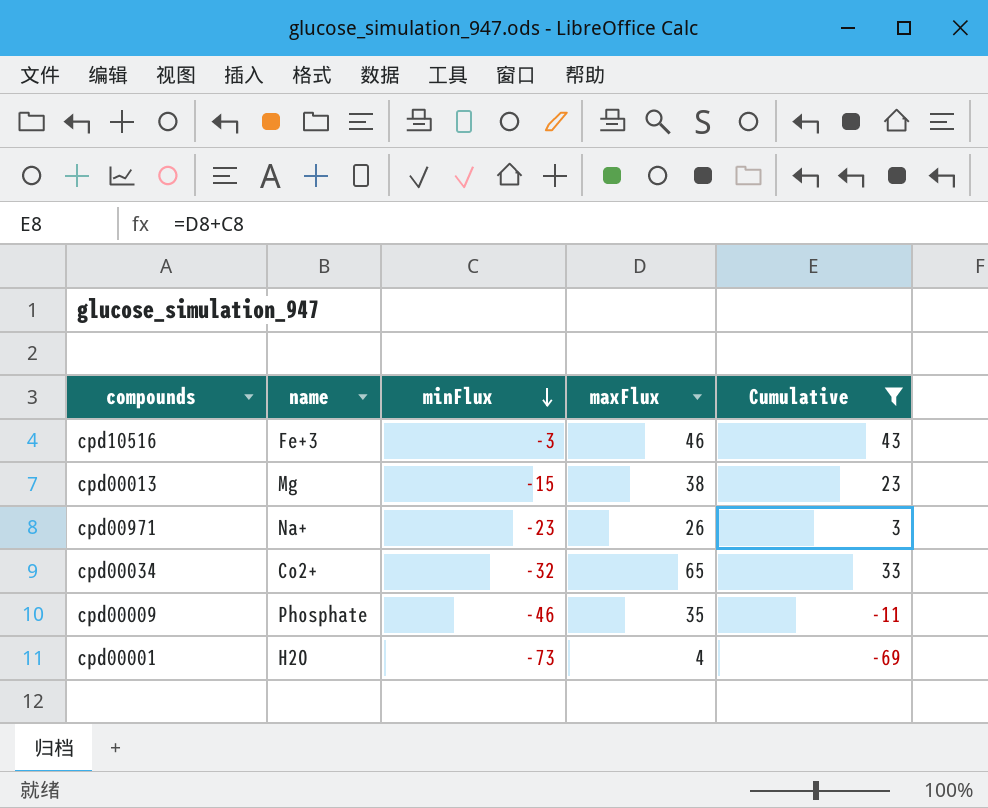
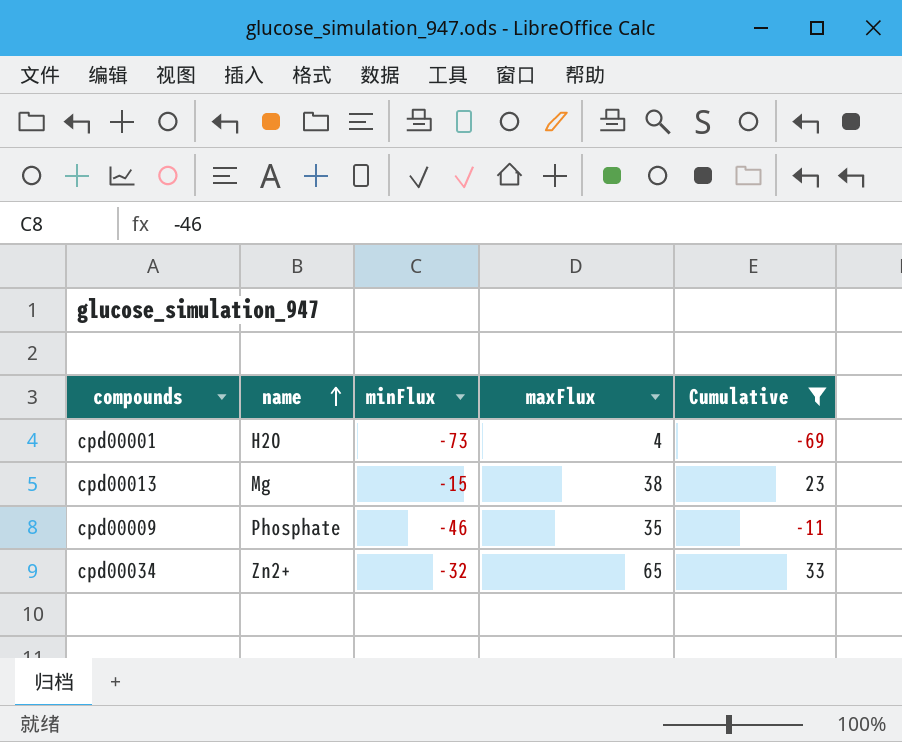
row order: minFlux descending -> name ascending
row cpd10516: Fe+3 | -3 | 46 | 43 -> none
row cpd00971: Na+ | -23 | 26 | 3 -> none
cpd00034 | name: Co2+ -> Zn2+

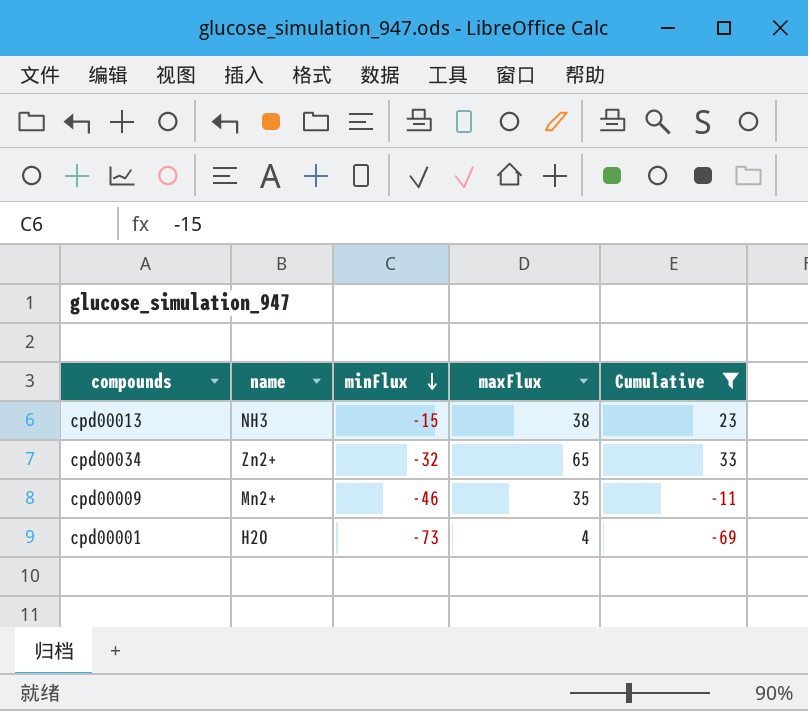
row order: name ascending -> minFlux descending
cpd00013 | name: Mg -> NH3
cpd00009 | name: Phosphate -> Mn2+

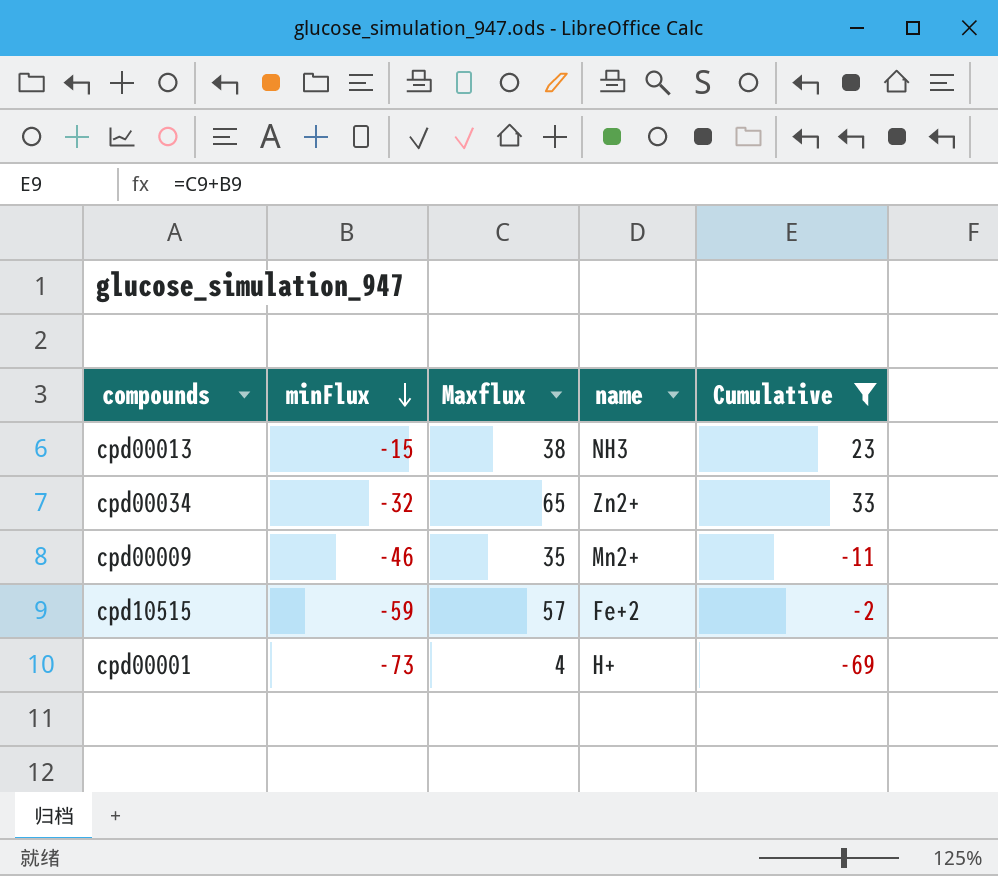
column name: maxFlux -> Maxflux
column name | position: 2 -> 4
row cpd10515: none -> -59 | 57 | Fe+2 | -2
cpd00001 | name: H2O -> H+

